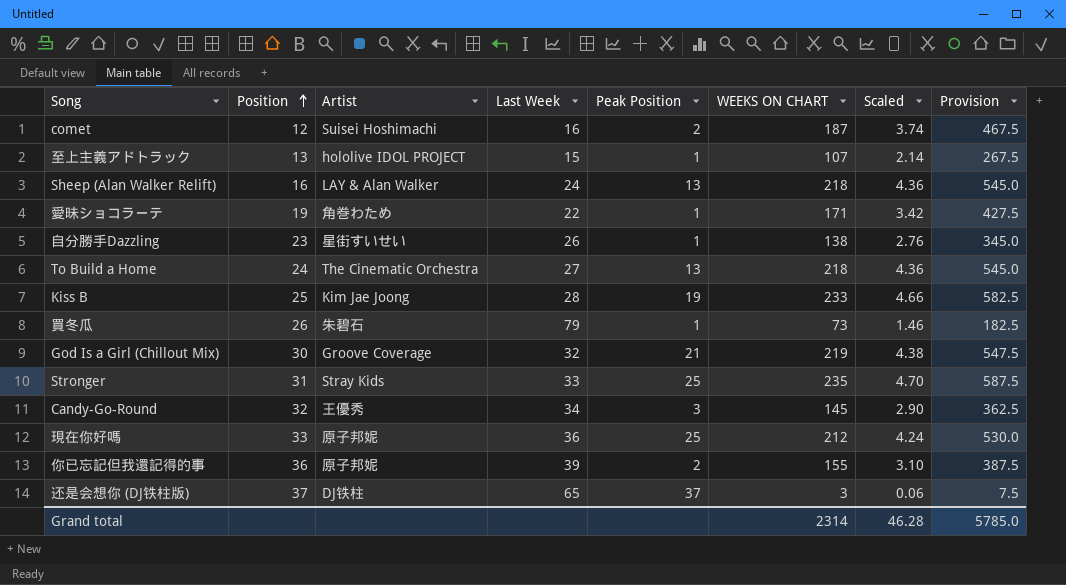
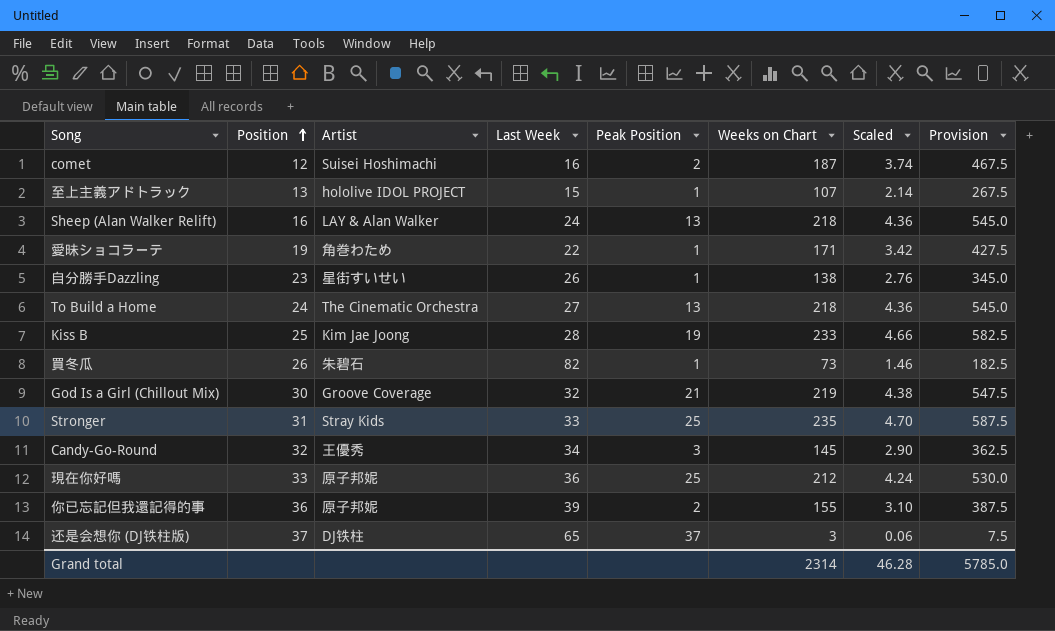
column name: WEEKS ON CHART -> Weeks on Chart
買冬瓜 | Last Week: 79 -> 82

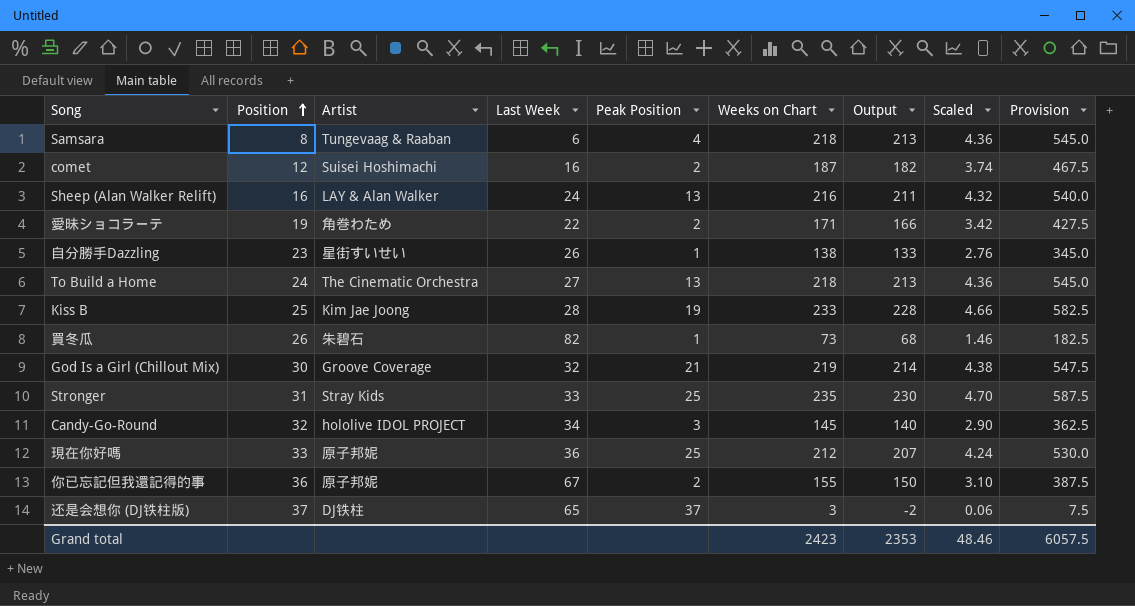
column Output | formula: none -> [Weeks on Chart] - 5
row 至上主義アドトラック: 13 | hololive IDOL PROJECT | 15 | 1 | 107 | 2.14 | 267.5 -> none
row Samsara: none -> 8 | Tungevaag & Raaban | 6 | 4 | 218 | 213 | 4.36 | 545.0
Sheep (Alan Walker Relift) | Weeks on Chart: 218 -> 216
Sheep (Alan Walker Relift) | Scaled: 4.36 -> 4.32
Sheep (Alan Walker Relift) | Provision: 545.0 -> 540.0
愛昧ショコラーテ | Peak Position: 1 -> 2
Candy-Go-Round | Artist: 王優秀 -> hololive IDOL PROJECT
你已忘記但我還記得的事 | Last Week: 39 -> 67
Grand total | Weeks on Chart: 2314 -> 2423
Grand total | Scaled: 46.28 -> 48.46
Grand total | Provision: 5785.0 -> 6057.5

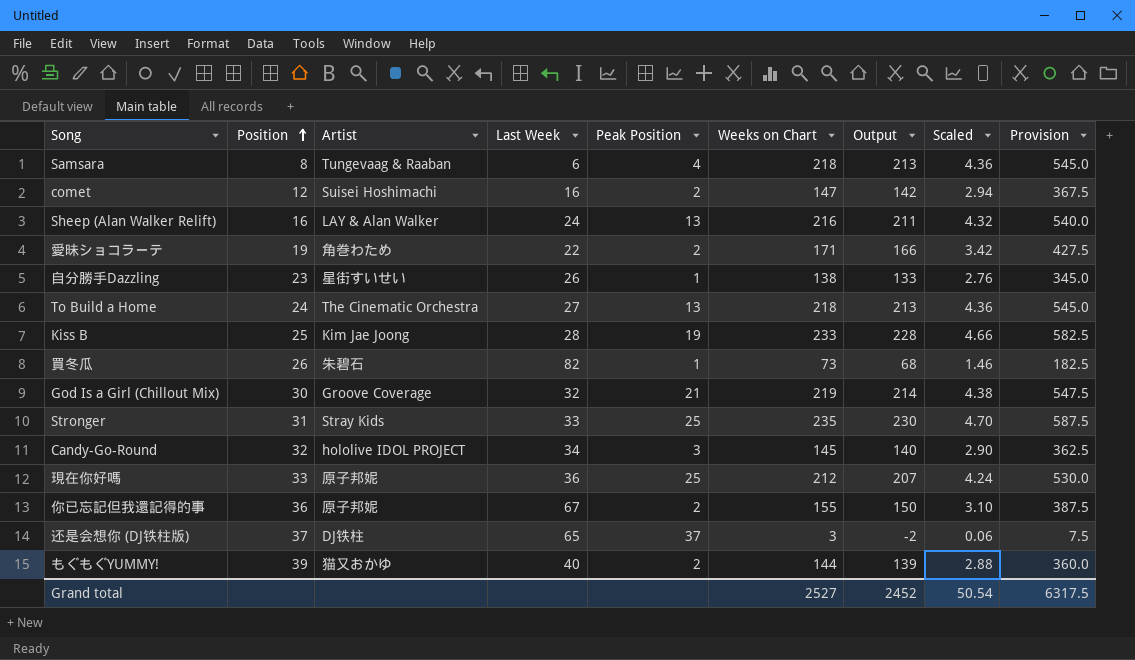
comet | Weeks on Chart: 187 -> 147
comet | Output: 182 -> 142
comet | Scaled: 3.74 -> 2.94
comet | Provision: 467.5 -> 367.5
row もぐもぐYUMMY!: none -> 39 | 猫又おかゆ | 40 | 2 | 144 | 139 | 2.88 | 360.0
Grand total | Weeks on Chart: 2423 -> 2527
Grand total | Output: 2353 -> 2452
Grand total | Scaled: 48.46 -> 50.54
Grand total | Provision: 6057.5 -> 6317.5

